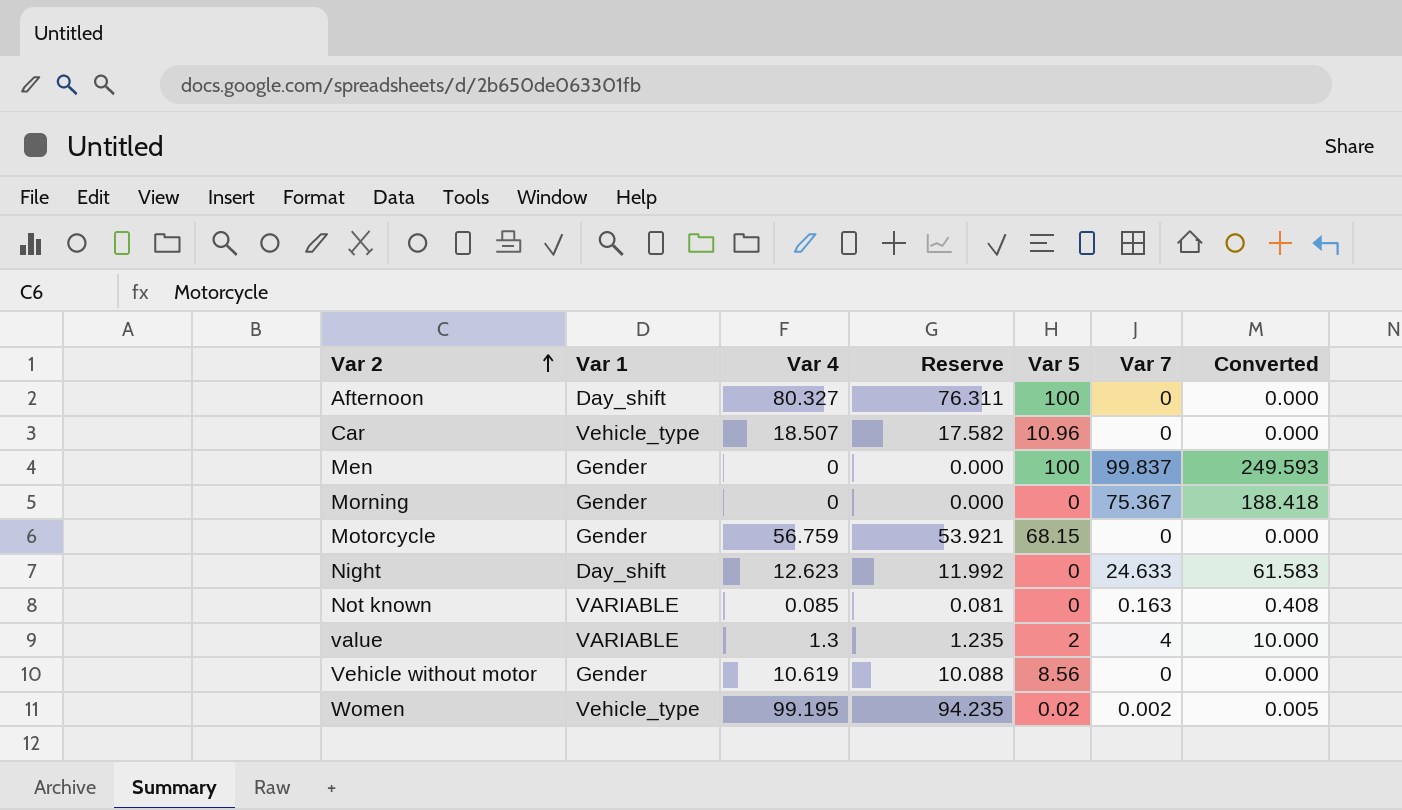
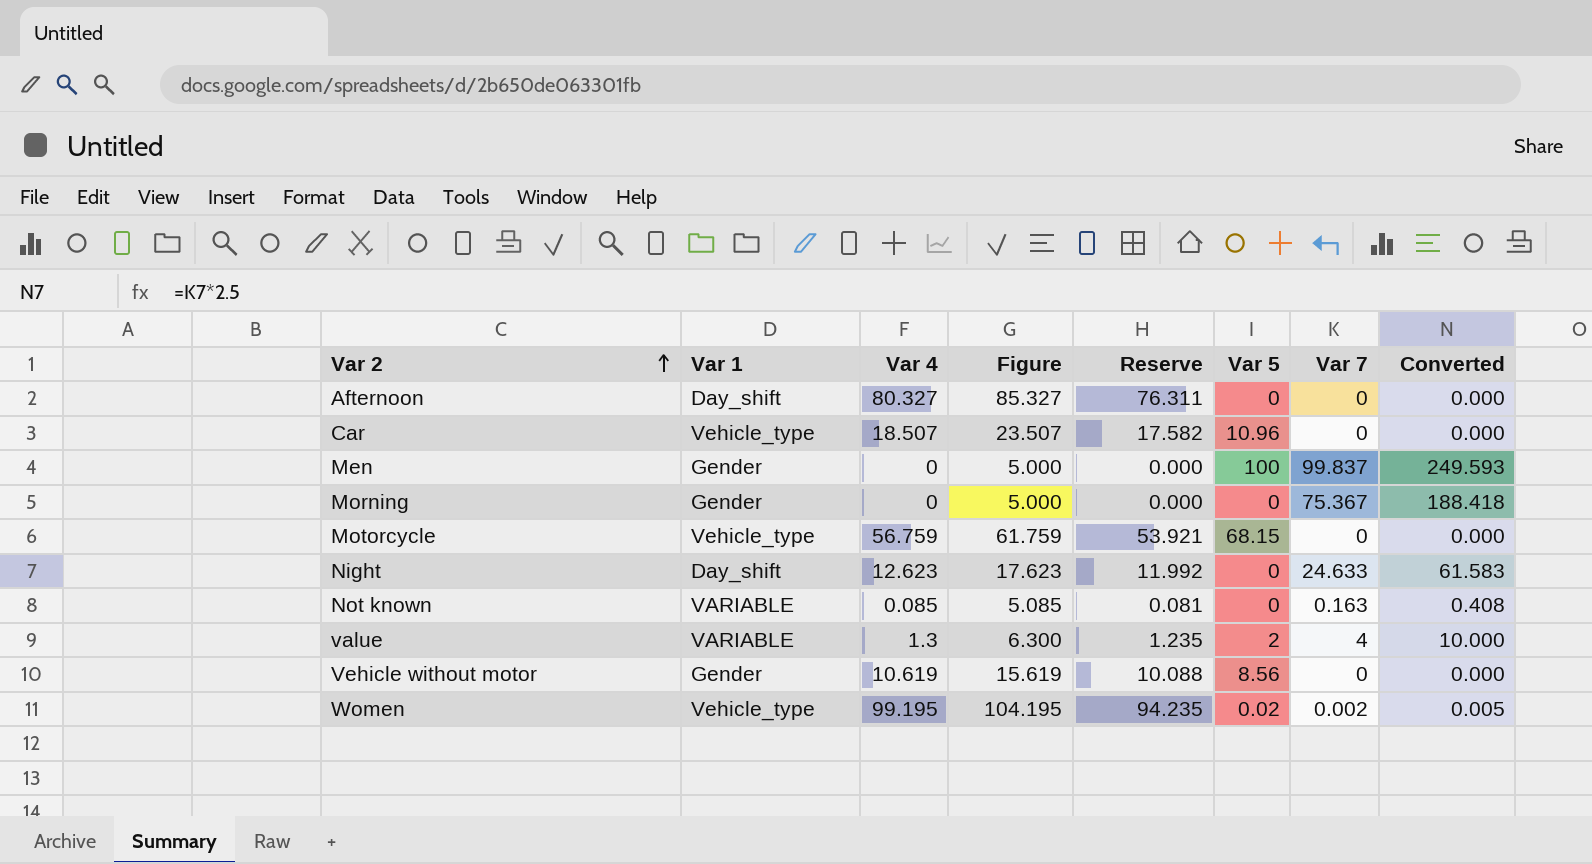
column Figure | formula: none -> [Var 4] + 5
Afternoon | Var 5: 100 -> 0
Motorcycle | Var 1: Gender -> Vehicle_type

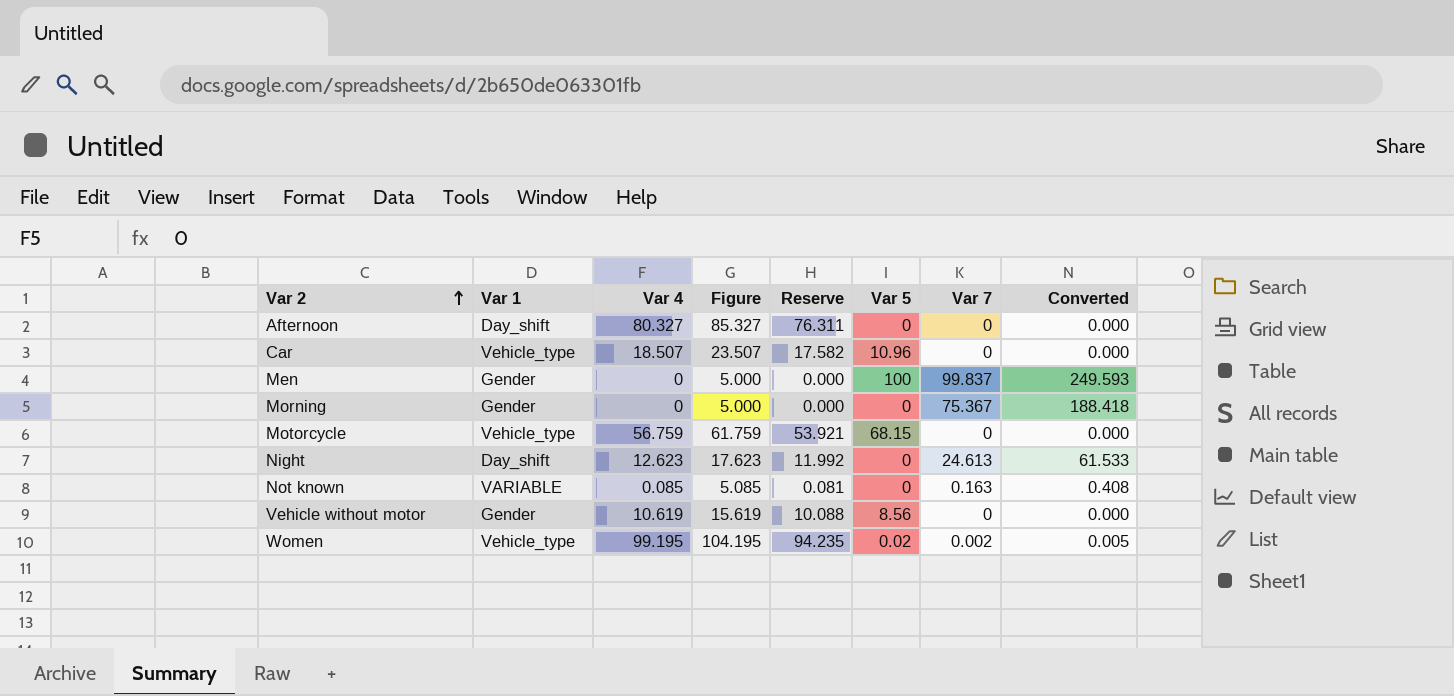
row value: VARIABLE | 1.3 | 6.300 | 1.235 | 2 | 4 | 10.000 -> none
Night | Var 7: 24.633 -> 24.613
Night | Converted: 61.583 -> 61.533

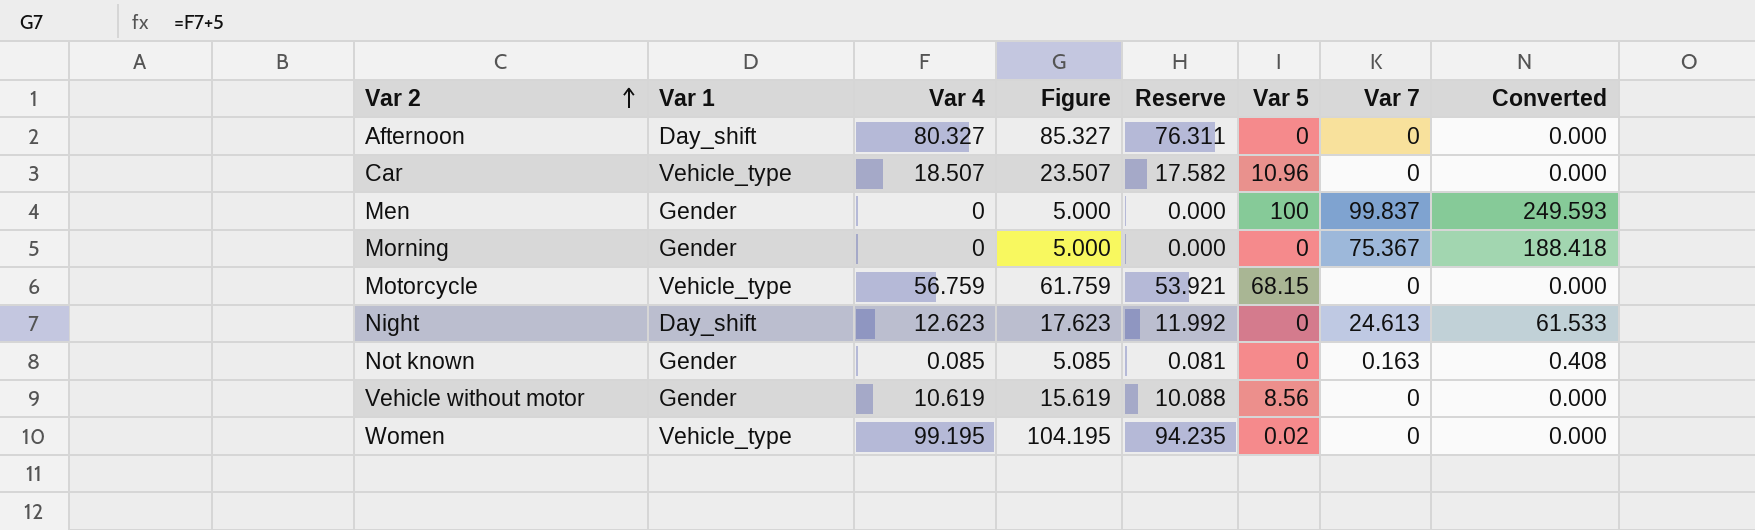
Not known | Var 1: VARIABLE -> Gender
Women | Var 7: 0.002 -> 0
Women | Converted: 0.005 -> 0.000

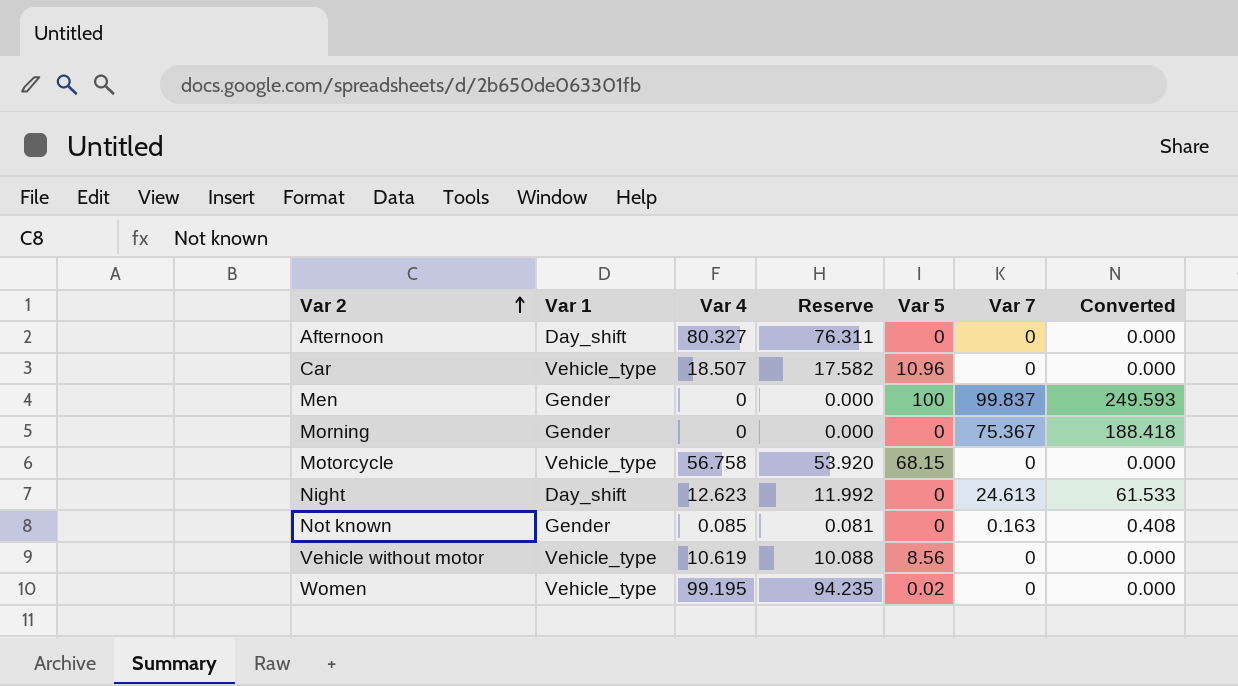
column Figure | formula: [Var 4] + 5 -> none
Motorcycle | Var 4: 56.759 -> 56.758
Motorcycle | Reserve: 53.921 -> 53.920
Vehicle without motor | Var 1: Gender -> Vehicle_type

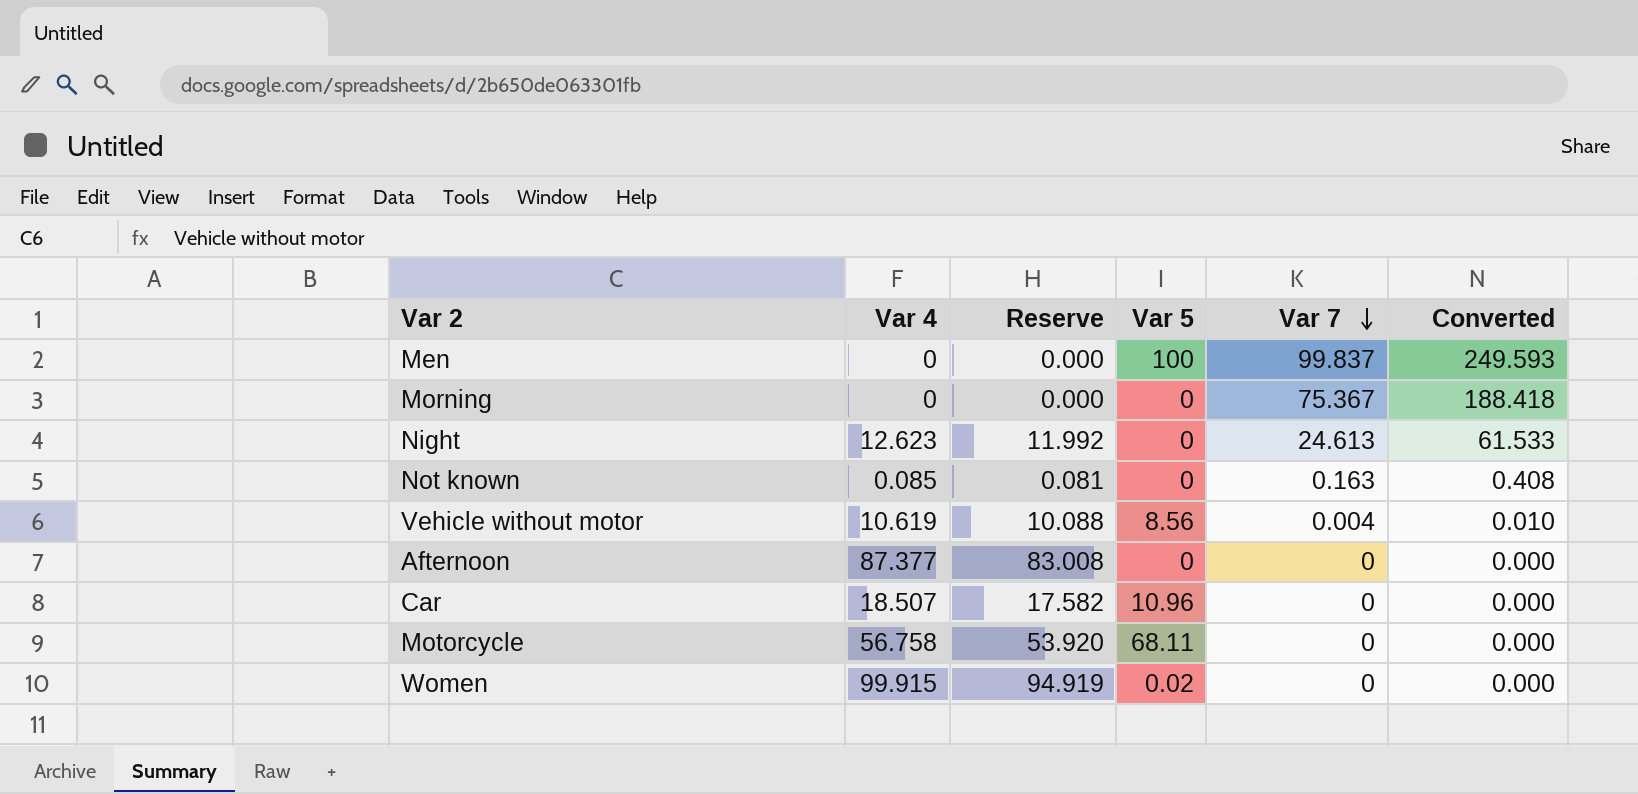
row order: Var 2 ascending -> Var 7 descending
column Var 1 | position: 2 -> none
Vehicle without motor | Var 7: 0 -> 0.004
Vehicle without motor | Converted: 0.000 -> 0.010
Afternoon | Var 4: 80.327 -> 87.377
Afternoon | Reserve: 76.311 -> 83.008
Motorcycle | Var 5: 68.15 -> 68.11
Women | Var 4: 99.195 -> 99.915
Women | Reserve: 94.235 -> 94.919

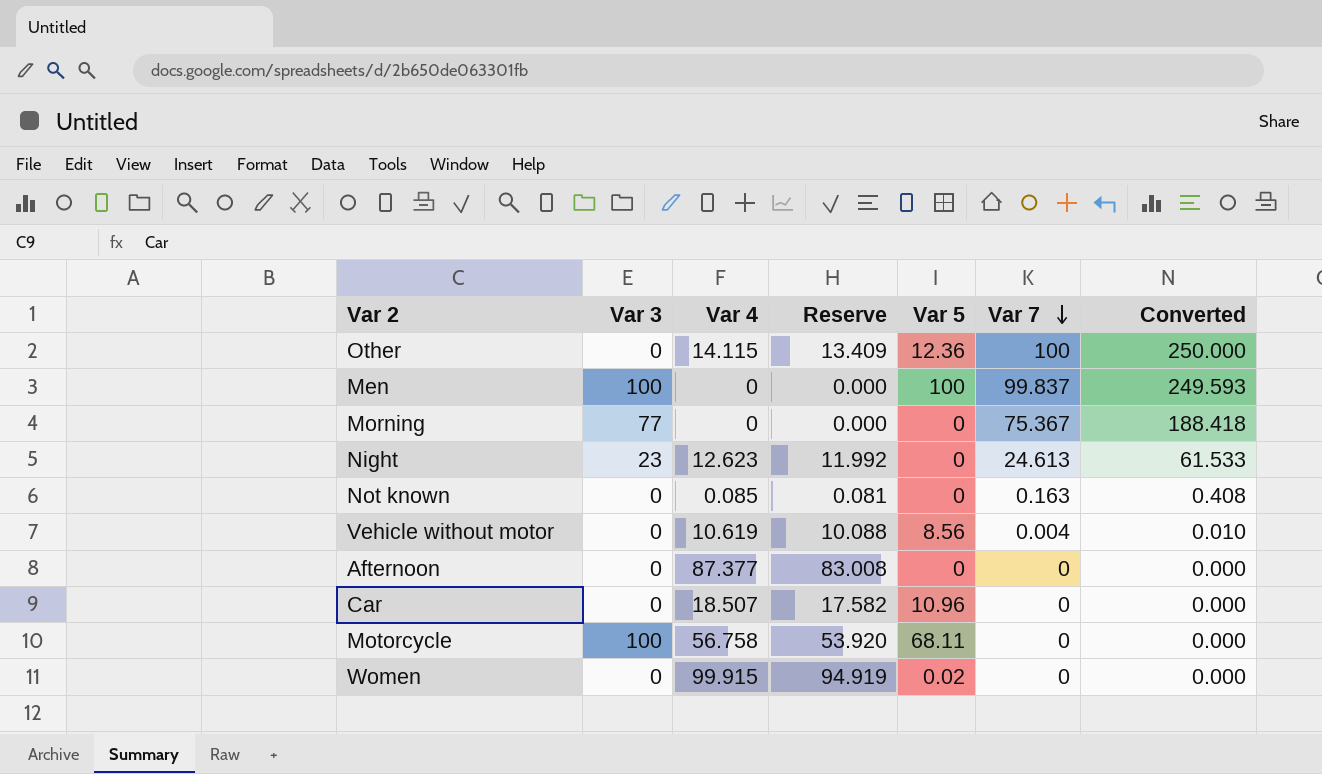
column Var 3 | position: none -> 2
row Other: none -> 0 | 14.115 | 13.409 | 12.36 | 100 | 250.000

